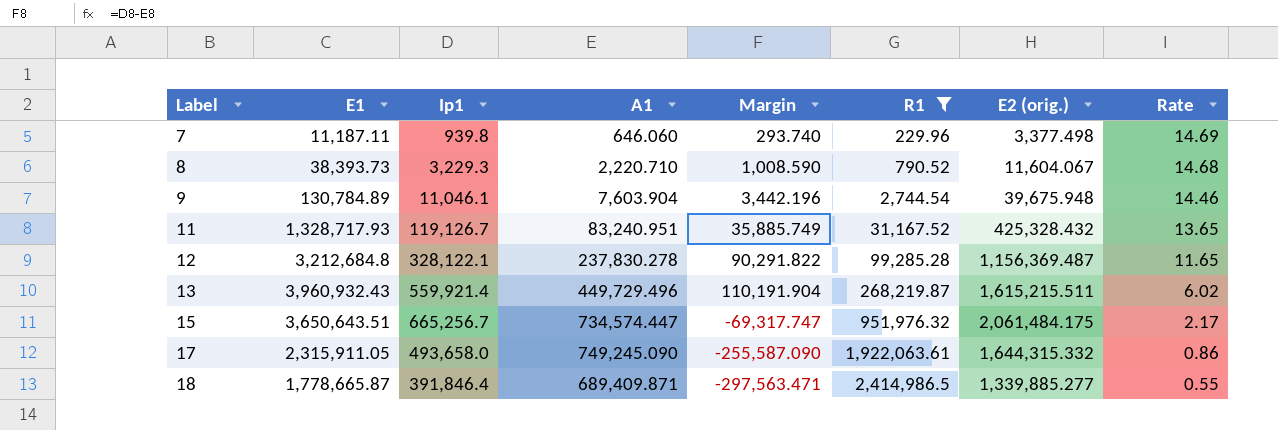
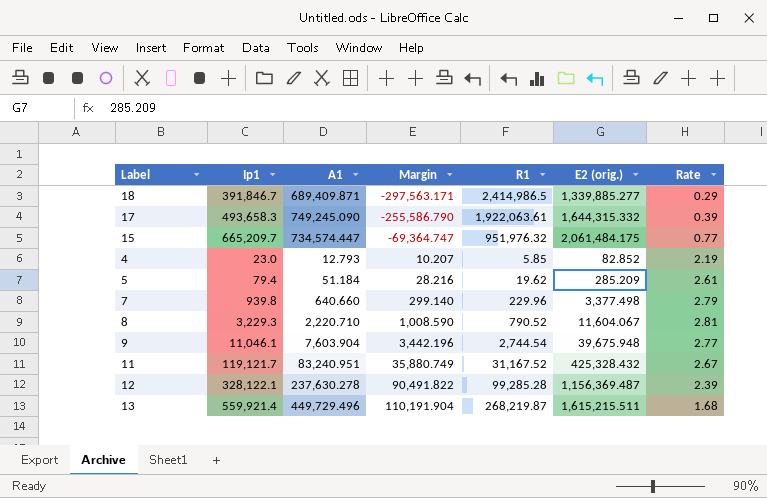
filter: R1 >= 229.96 -> none
row order: Label ascending -> Margin ascending
column E1 | position: 2 -> none
column Rate | formula: [E2 (orig.)] / [R1] -> [A1] / [R1]
18 | Ip1: 391,846.4 -> 391,846.7
18 | Margin: -297,563.471 -> -297,563.171
17 | Ip1: 493,658.0 -> 493,658.3
17 | Margin: -255,587.090 -> -255,586.790
15 | Ip1: 665,256.7 -> 665,209.7
15 | Margin: -69,317.747 -> -69,364.747
7 | A1: 646.060 -> 640.660
7 | Margin: 293.740 -> 299.140
11 | Ip1: 119,126.7 -> 119,121.7
11 | Margin: 35,885.749 -> 35,880.749
12 | A1: 237,830.278 -> 237,630.278
12 | Margin: 90,291.822 -> 90,491.822

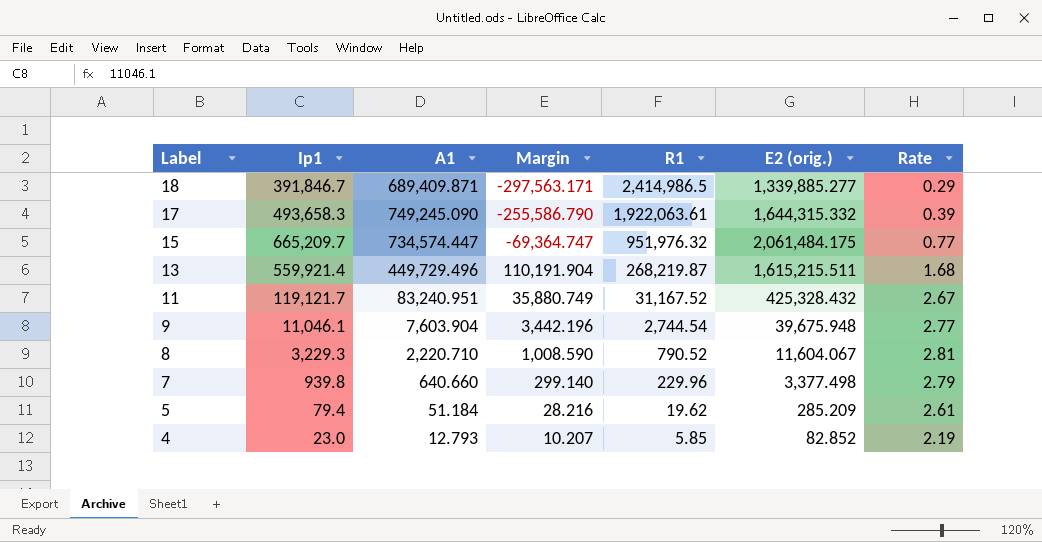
row order: Margin ascending -> Label descending
row 12: 328,122.1 | 237,630.278 | 90,491.822 | 99,285.28 | 1,156,369.487 | 2.39 -> none

